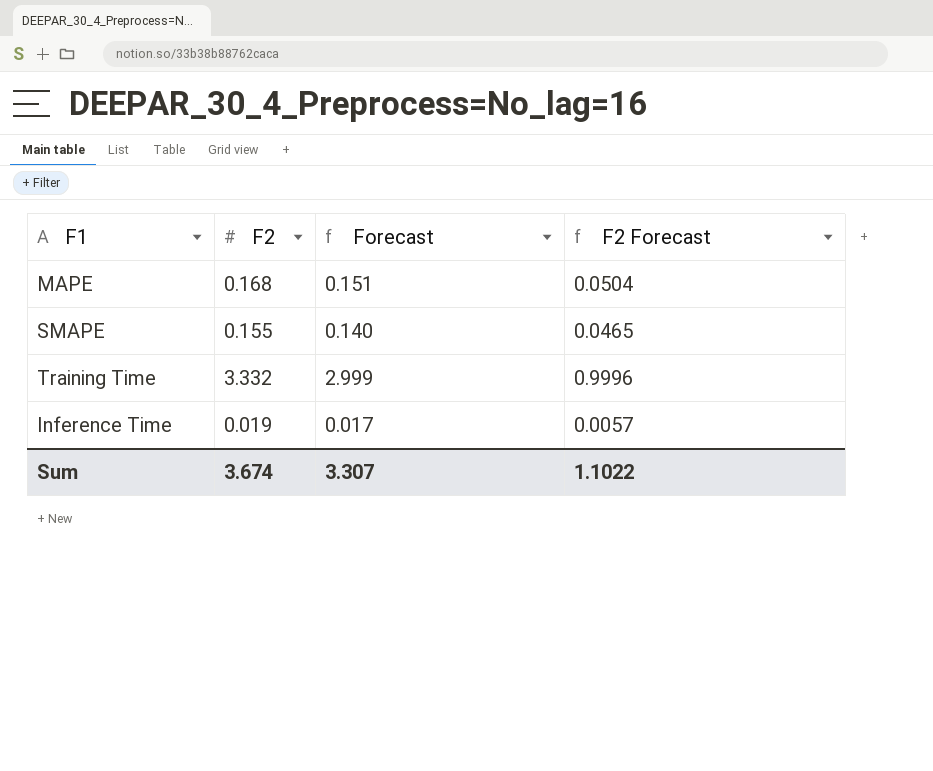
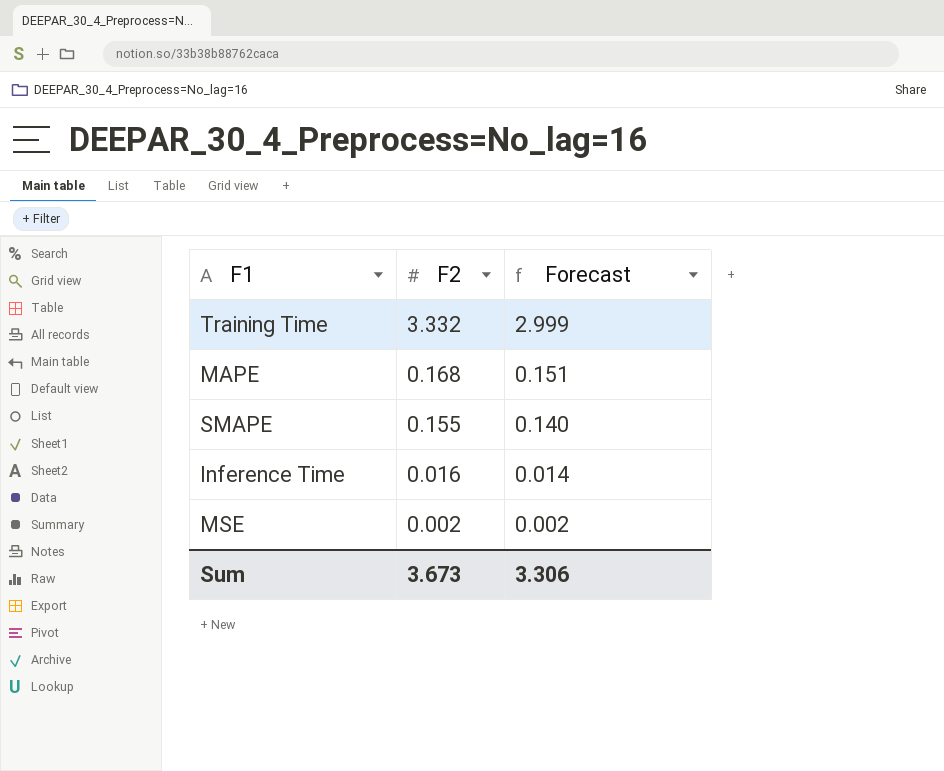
row order: none -> F2 descending
column F2 Forecast | formula: [F2] * 0.3 -> none
Inference Time | F2: 0.019 -> 0.016
Inference Time | Forecast: 0.017 -> 0.014
row MSE: none -> 0.002 | 0.002
Sum | F2: 3.674 -> 3.673
Sum | Forecast: 3.307 -> 3.306

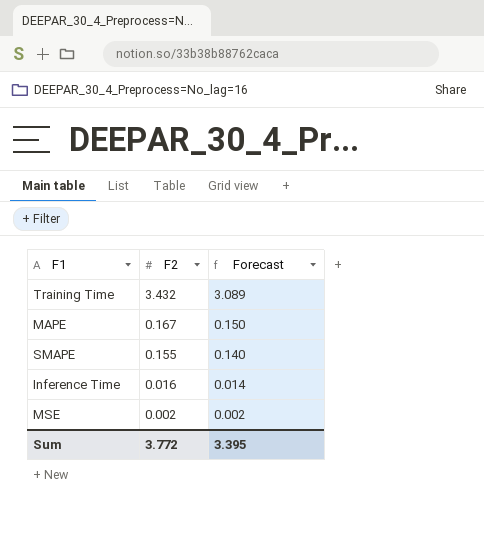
Training Time | F2: 3.332 -> 3.432
Training Time | Forecast: 2.999 -> 3.089
MAPE | F2: 0.168 -> 0.167
MAPE | Forecast: 0.151 -> 0.150
Sum | F2: 3.673 -> 3.772
Sum | Forecast: 3.306 -> 3.395

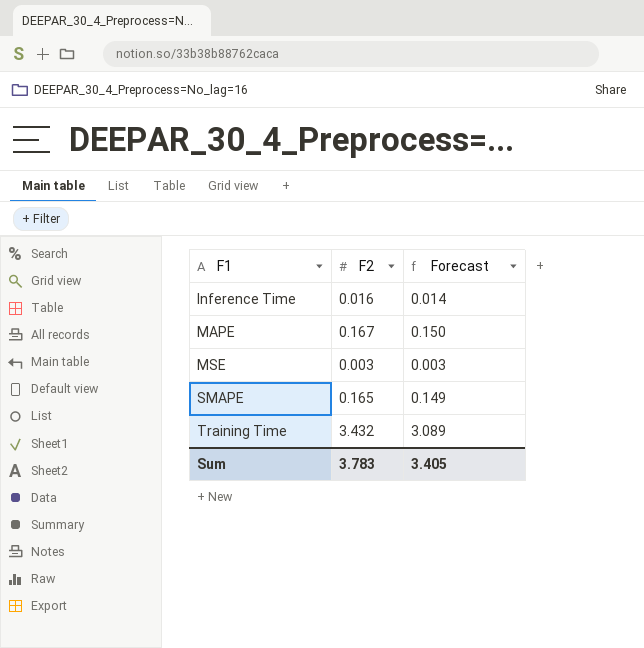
row order: F2 descending -> F1 ascending
MSE | F2: 0.002 -> 0.003
MSE | Forecast: 0.002 -> 0.003
SMAPE | F2: 0.155 -> 0.165
SMAPE | Forecast: 0.140 -> 0.149
Sum | F2: 3.772 -> 3.783
Sum | Forecast: 3.395 -> 3.405

